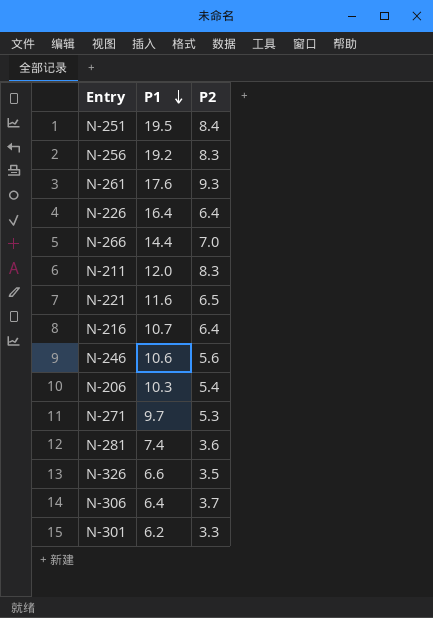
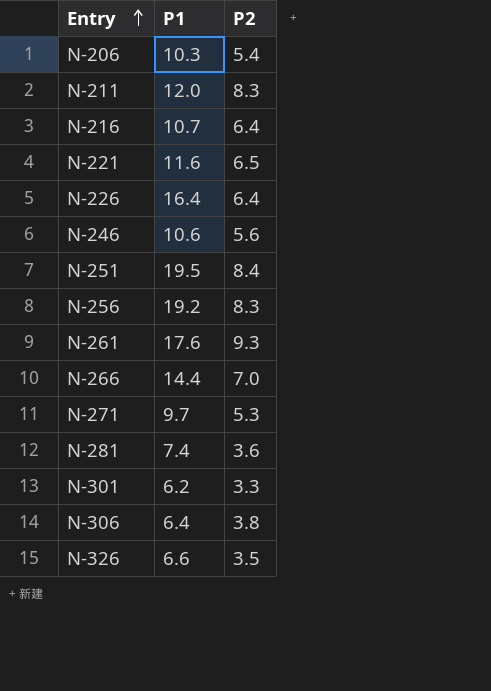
row order: P1 descending -> Entry ascending
N-306 | P2: 3.7 -> 3.8

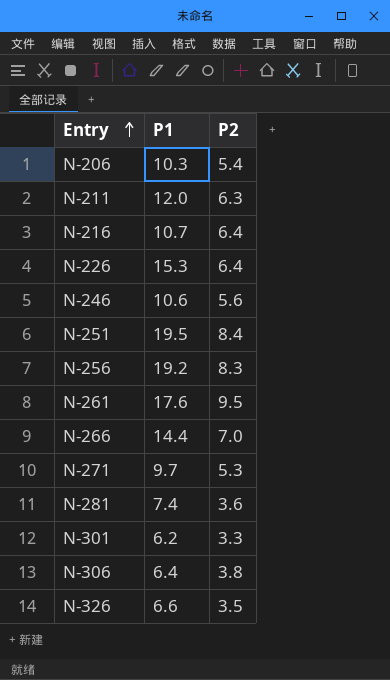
row N-221: 11.6 | 6.5 -> none
N-211 | P2: 8.3 -> 6.3
N-226 | P1: 16.4 -> 15.3
N-261 | P2: 9.3 -> 9.5

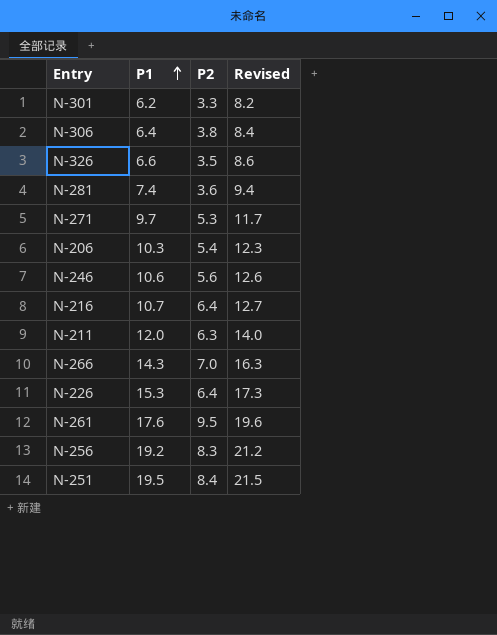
row order: Entry ascending -> P1 ascending
column Revised | formula: none -> [P1] + 2
N-266 | P1: 14.4 -> 14.3

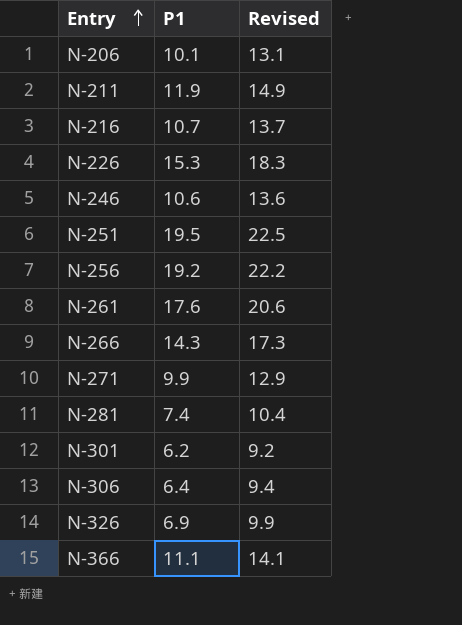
row order: P1 ascending -> Entry ascending
column P2 | position: 3 -> none
column Revised | formula: [P1] + 2 -> [P1] + 3
N-206 | P1: 10.3 -> 10.1
N-211 | P1: 12.0 -> 11.9
N-271 | P1: 9.7 -> 9.9
N-326 | P1: 6.6 -> 6.9
row N-366: none -> 11.1 | 14.1

